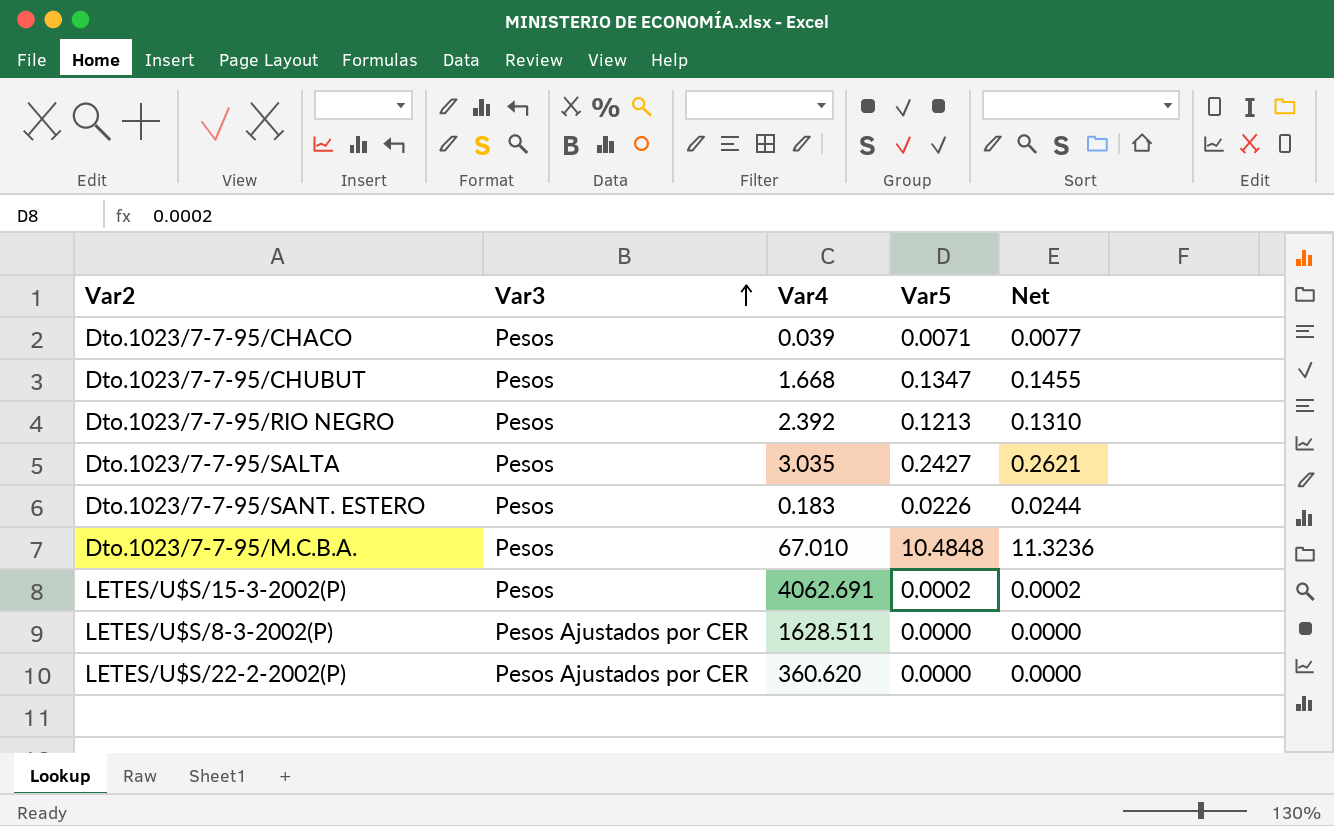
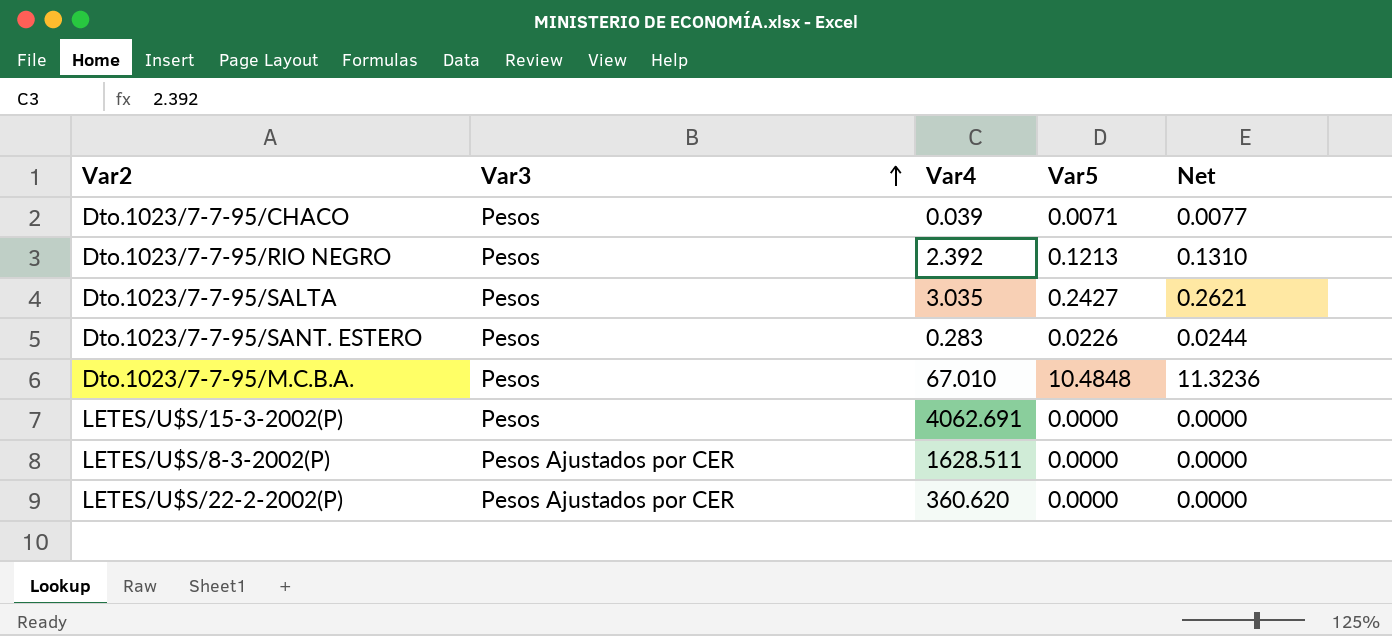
row Dto.1023/7-7-95/CHUBUT: Pesos | 1.668 | 0.1347 | 0.1455 -> none
Dto.1023/7-7-95/SANT. ESTERO | Var4: 0.183 -> 0.283
LETES/U$S/15-3-2002(P) | Var5: 0.0002 -> 0.0000
LETES/U$S/15-3-2002(P) | Net: 0.0002 -> 0.0000

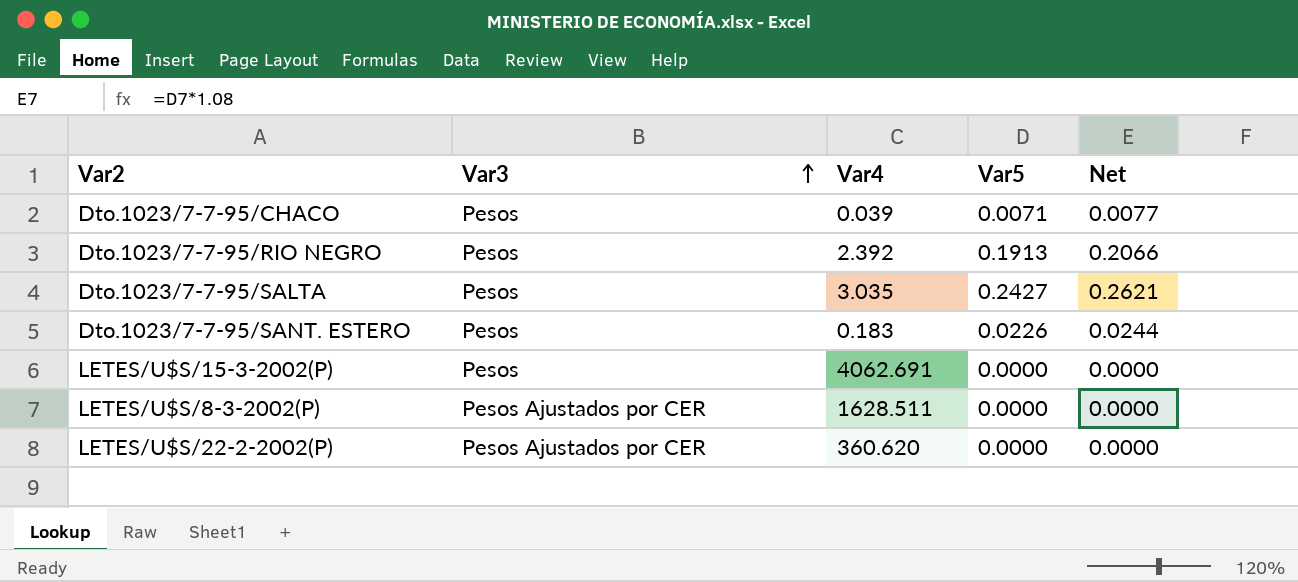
row Dto.1023/7-7-95/M.C.B.A.: Pesos | 67.010 | 10.4848 | 11.3236 -> none
Dto.1023/7-7-95/RIO NEGRO | Var5: 0.1213 -> 0.1913
Dto.1023/7-7-95/RIO NEGRO | Net: 0.1310 -> 0.2066
Dto.1023/7-7-95/SANT. ESTERO | Var4: 0.283 -> 0.183

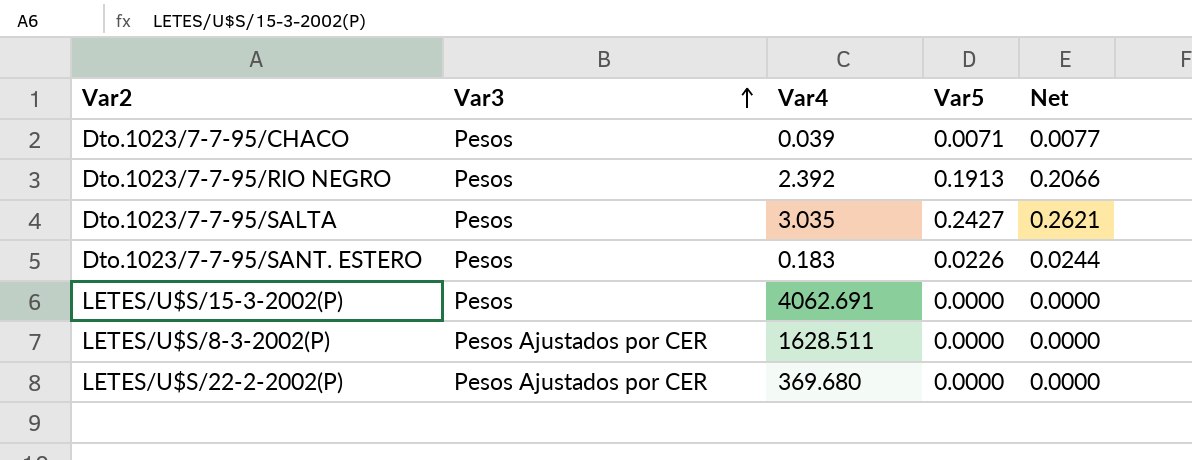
LETES/U$S/22-2-2002(P) | Var4: 360.620 -> 369.680

